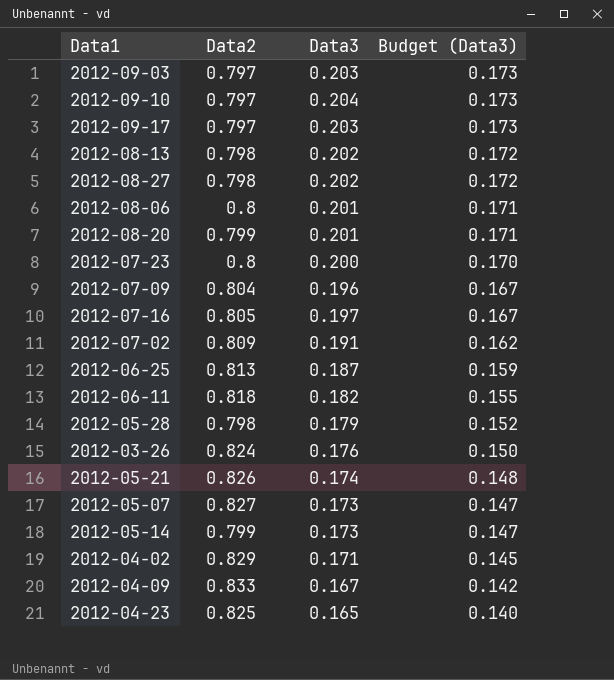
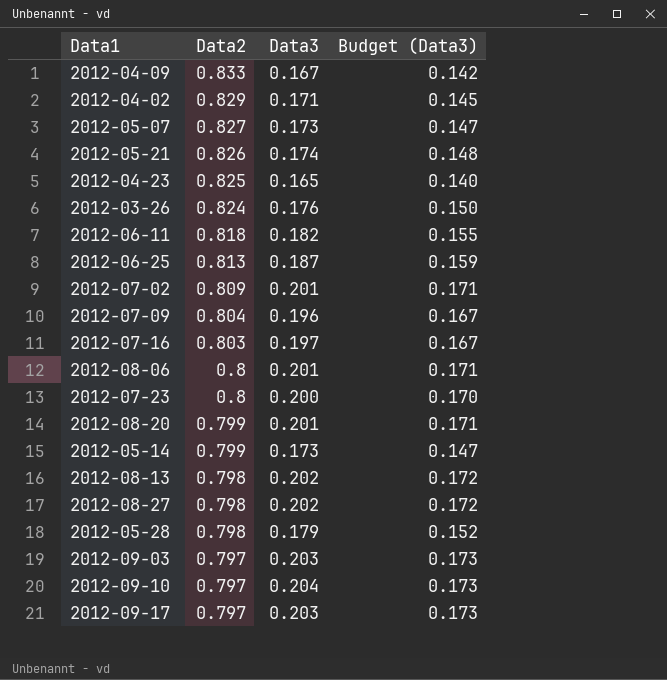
row order: Budget (Data3) descending -> Data2 descending
2012-07-02 | Data3: 0.191 -> 0.201
2012-07-02 | Budget (Data3): 0.162 -> 0.171
2012-07-16 | Data2: 0.805 -> 0.803

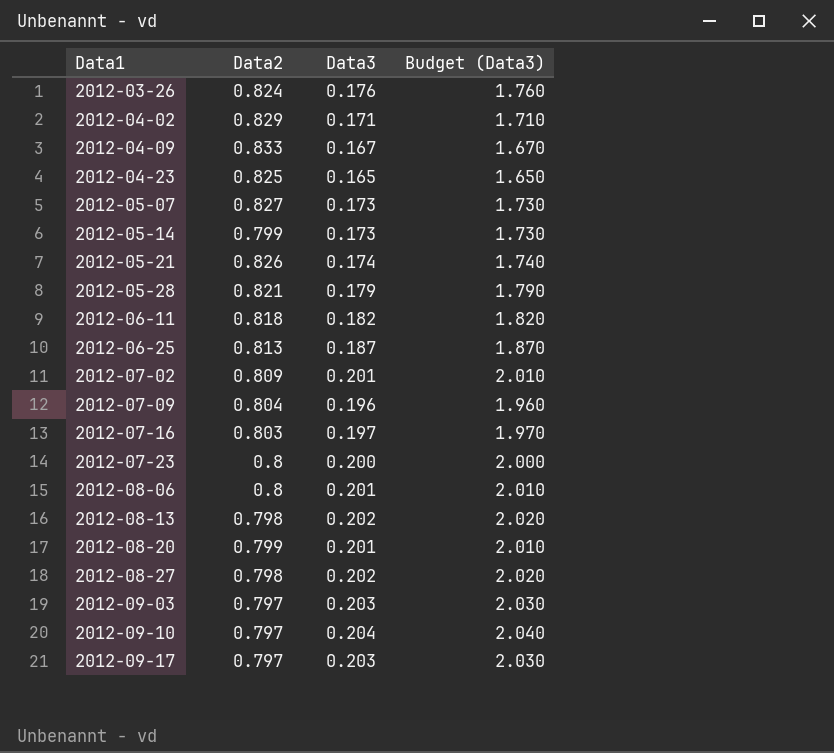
row order: Data2 descending -> Data1 ascending
column Budget (Data3) | formula: [Data3] * 0.85 -> [Data3] * 10
2012-05-28 | Data2: 0.798 -> 0.821

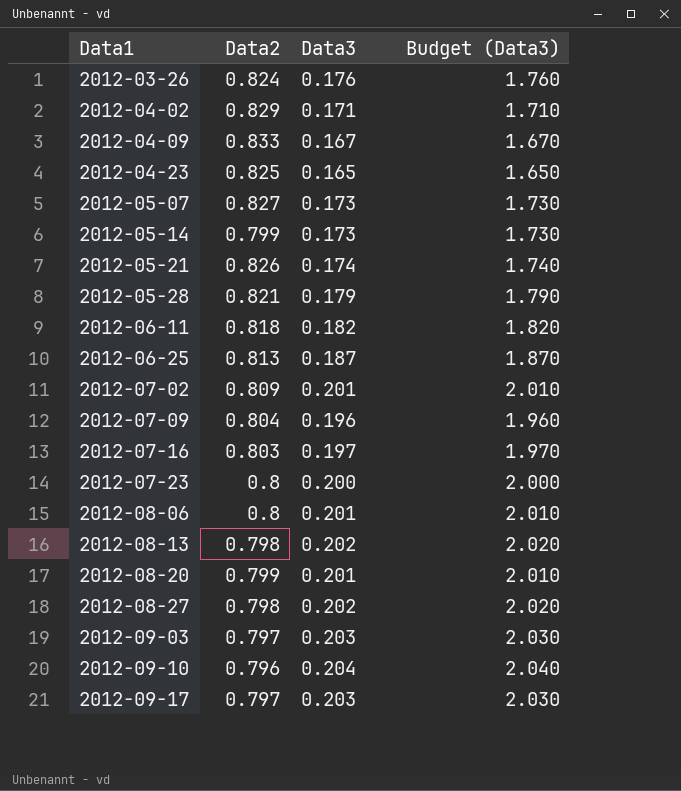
2012-09-10 | Data2: 0.797 -> 0.796

